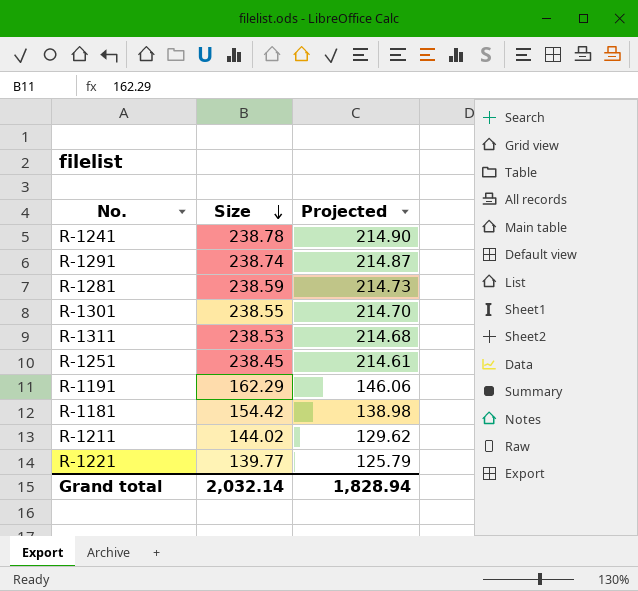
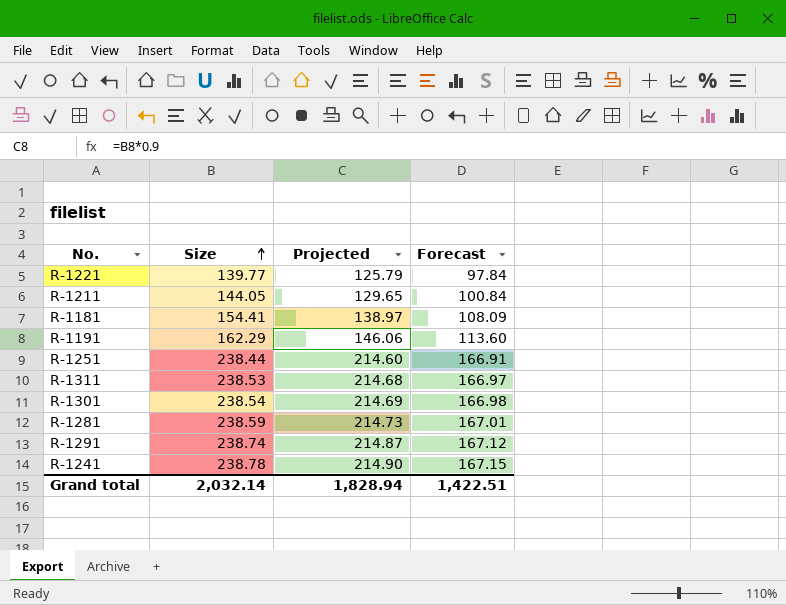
row order: Size descending -> Size ascending
column Forecast | formula: none -> [Size] * 0.7
R-1211 | Size: 144.02 -> 144.05
R-1211 | Projected: 129.62 -> 129.65
R-1181 | Size: 154.42 -> 154.41
R-1181 | Projected: 138.98 -> 138.97
R-1251 | Size: 238.45 -> 238.44
R-1251 | Projected: 214.61 -> 214.60
R-1301 | Size: 238.55 -> 238.54
R-1301 | Projected: 214.70 -> 214.69

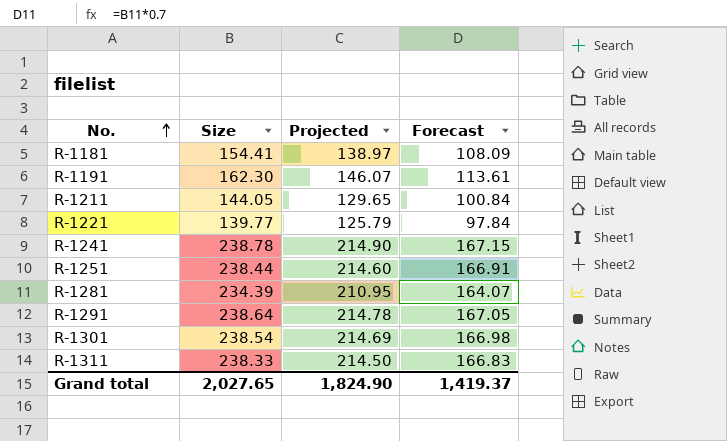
row order: Size ascending -> No. ascending
R-1191 | Size: 162.29 -> 162.30
R-1191 | Projected: 146.06 -> 146.07
R-1191 | Forecast: 113.60 -> 113.61
R-1281 | Size: 238.59 -> 234.39
R-1281 | Projected: 214.73 -> 210.95
R-1281 | Forecast: 167.01 -> 164.07
R-1291 | Size: 238.74 -> 238.64
R-1291 | Projected: 214.87 -> 214.78
R-1291 | Forecast: 167.12 -> 167.05
R-1311 | Size: 238.53 -> 238.33
R-1311 | Projected: 214.68 -> 214.50
R-1311 | Forecast: 166.97 -> 166.83
Grand total | Size: 2,032.14 -> 2,027.65
Grand total | Projected: 1,828.94 -> 1,824.90
Grand total | Forecast: 1,422.51 -> 1,419.37

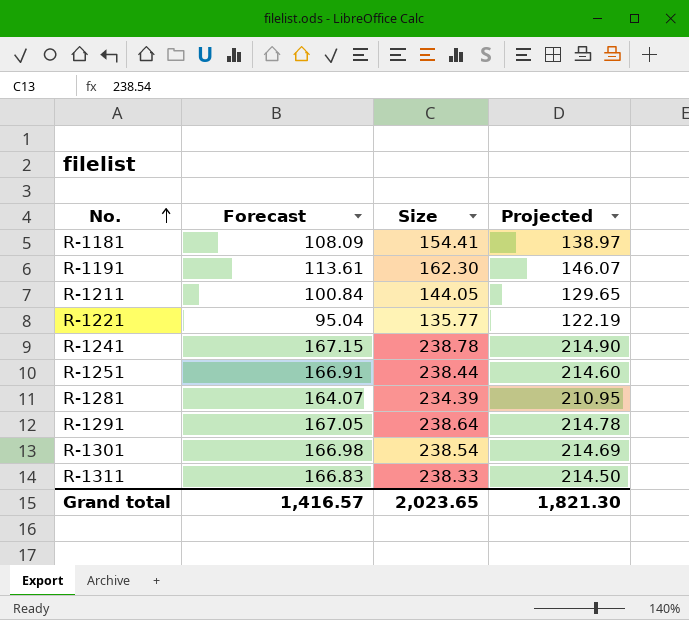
column Forecast | position: 4 -> 2
R-1221 | Forecast: 97.84 -> 95.04
R-1221 | Size: 139.77 -> 135.77
R-1221 | Projected: 125.79 -> 122.19
Grand total | Forecast: 1,419.37 -> 1,416.57
Grand total | Size: 2,027.65 -> 2,023.65
Grand total | Projected: 1,824.90 -> 1,821.30

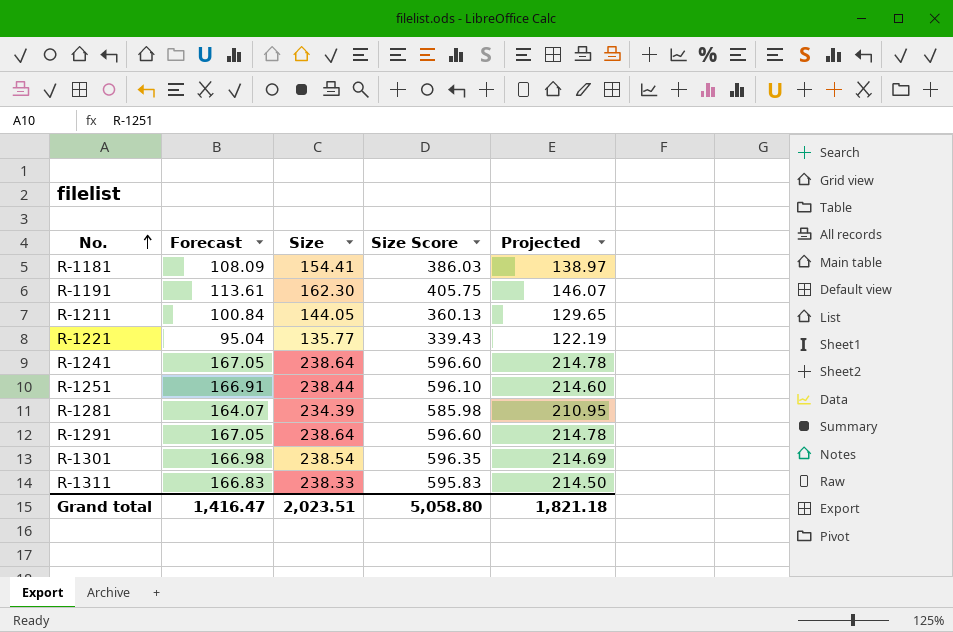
column Size Score | formula: none -> [Size] * 2.5
R-1241 | Forecast: 167.15 -> 167.05
R-1241 | Size: 238.78 -> 238.64
R-1241 | Projected: 214.90 -> 214.78
Grand total | Forecast: 1,416.57 -> 1,416.47
Grand total | Size: 2,023.65 -> 2,023.51
Grand total | Projected: 1,821.30 -> 1,821.18

